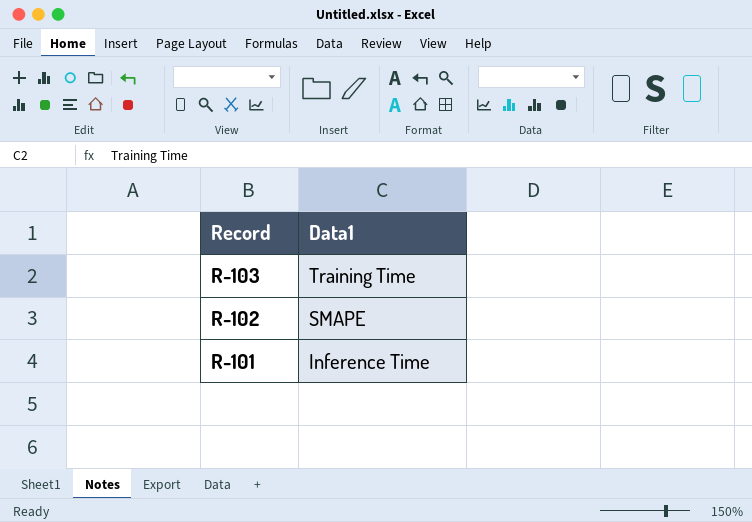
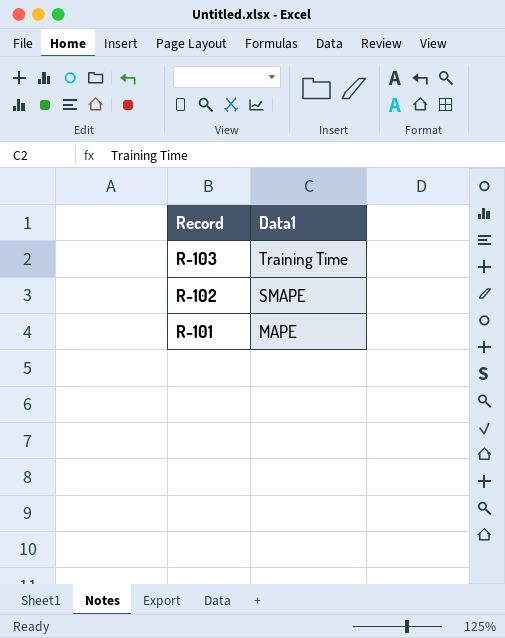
R-101 | Data1: Inference Time -> MAPE

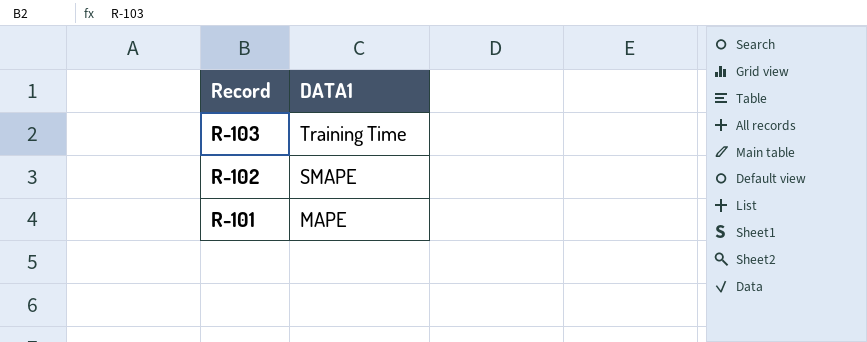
column name: Data1 -> DATA1

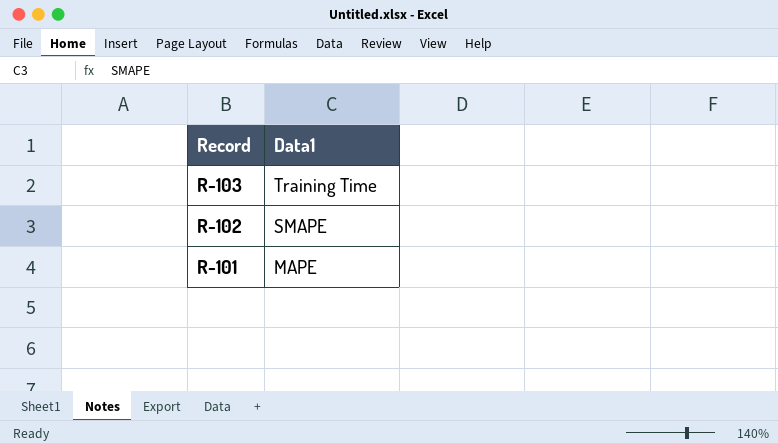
column name: DATA1 -> Data1

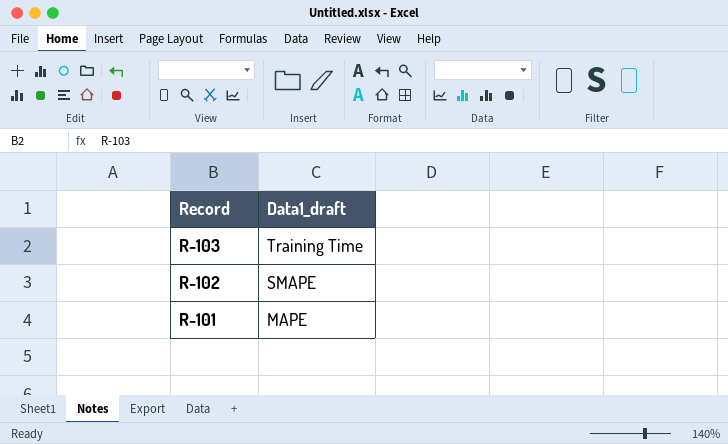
column name: Data1 -> Data1_draft

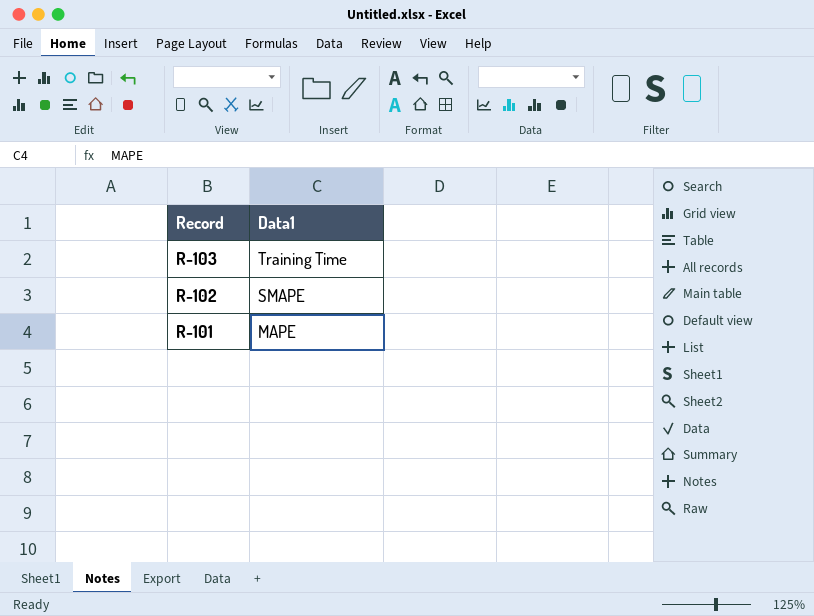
column name: Data1_draft -> Data1

